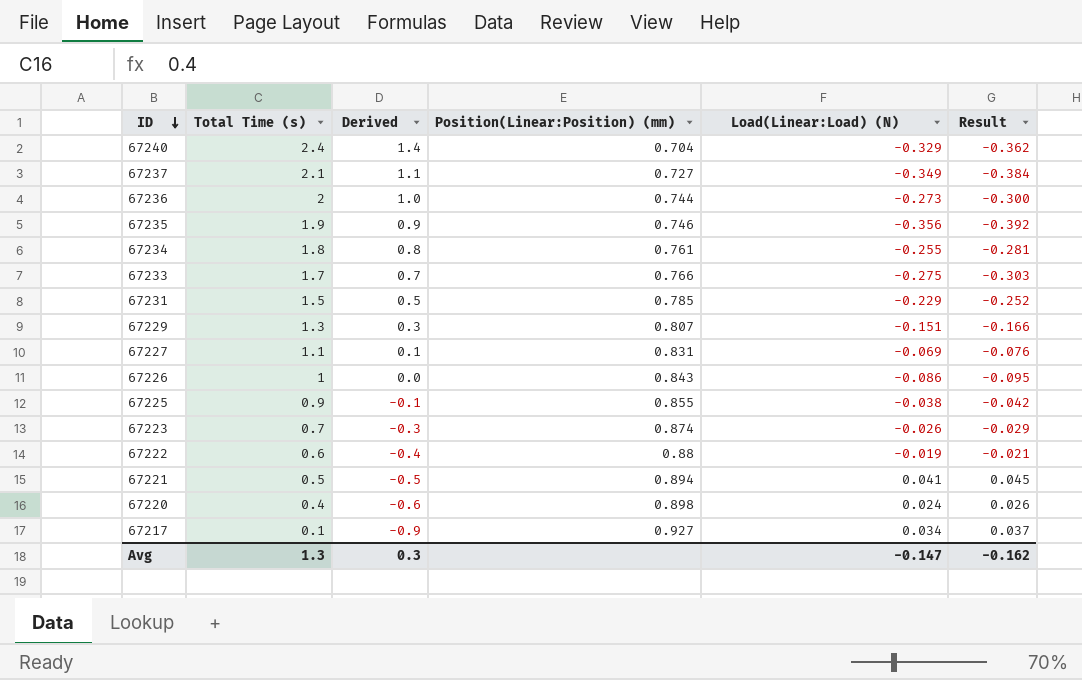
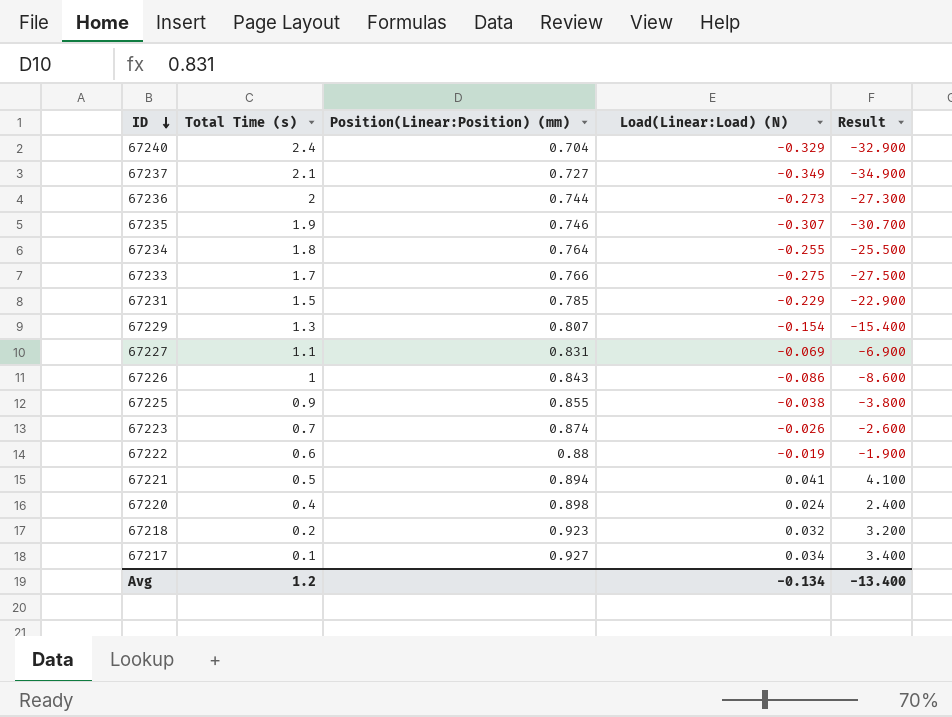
column Derived | formula: [Total Time (s)] - 1 -> none
column Result | formula: [Load(Linear:Load) (N)] * 1.1 -> [Load(Linear:Load) (N)] * 100
67235 | Load(Linear:Load) (N): -0.356 -> -0.307
67234 | Position(Linear:Position) (mm): 0.761 -> 0.764
67229 | Load(Linear:Load) (N): -0.151 -> -0.154
row 67218: none -> 0.2 | 0.923 | 0.032 | 3.200
Avg | Total Time (s): 1.3 -> 1.2
Avg | Load(Linear:Load) (N): -0.147 -> -0.134
Avg | Result: -0.162 -> -13.400

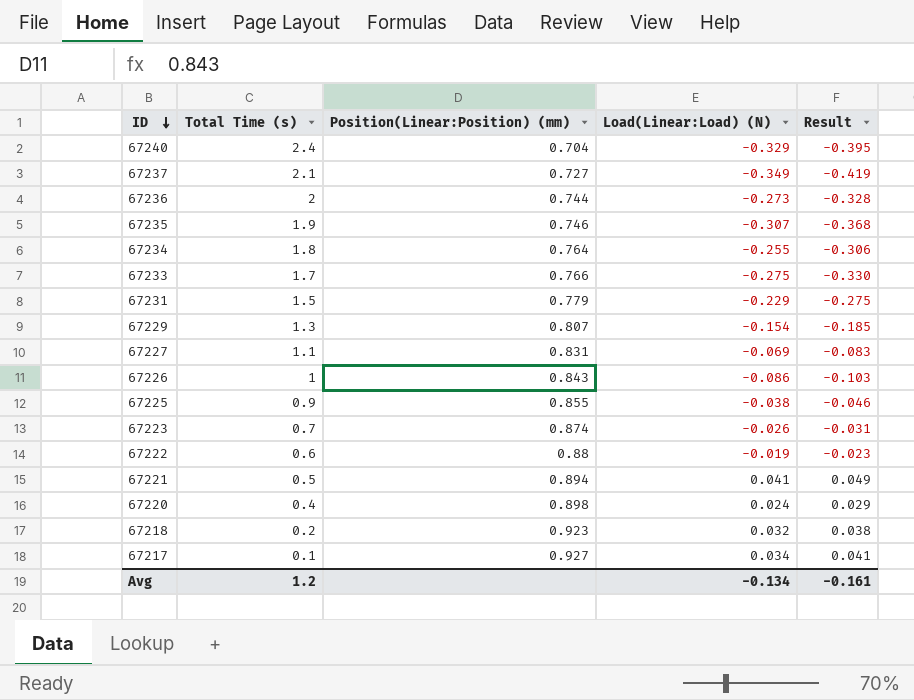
column Result | formula: [Load(Linear:Load) (N)] * 100 -> [Load(Linear:Load) (N)] * 1.2
67231 | Position(Linear:Position) (mm): 0.785 -> 0.779
Avg | Result: -13.400 -> -0.161

